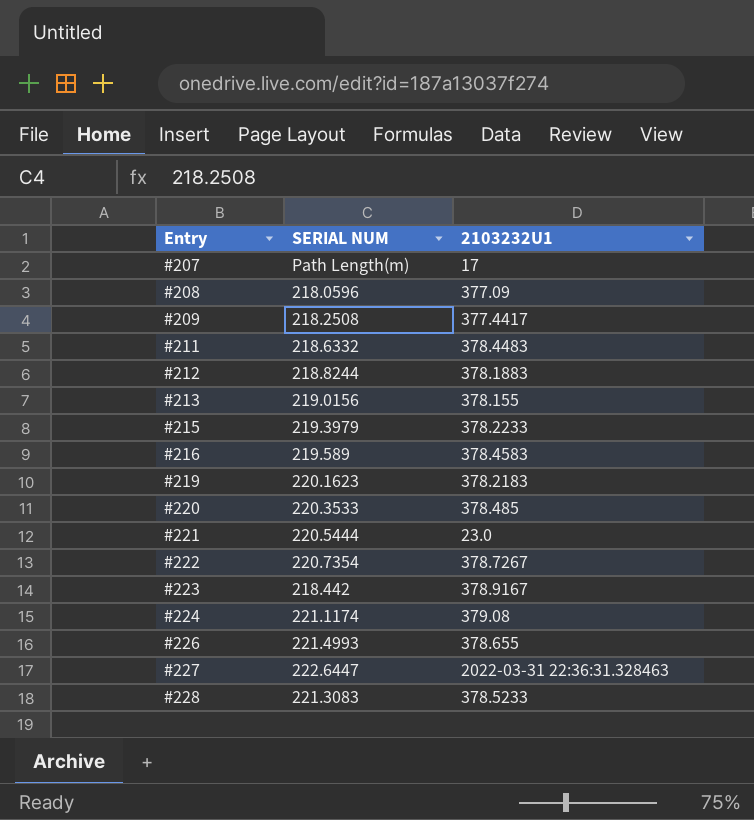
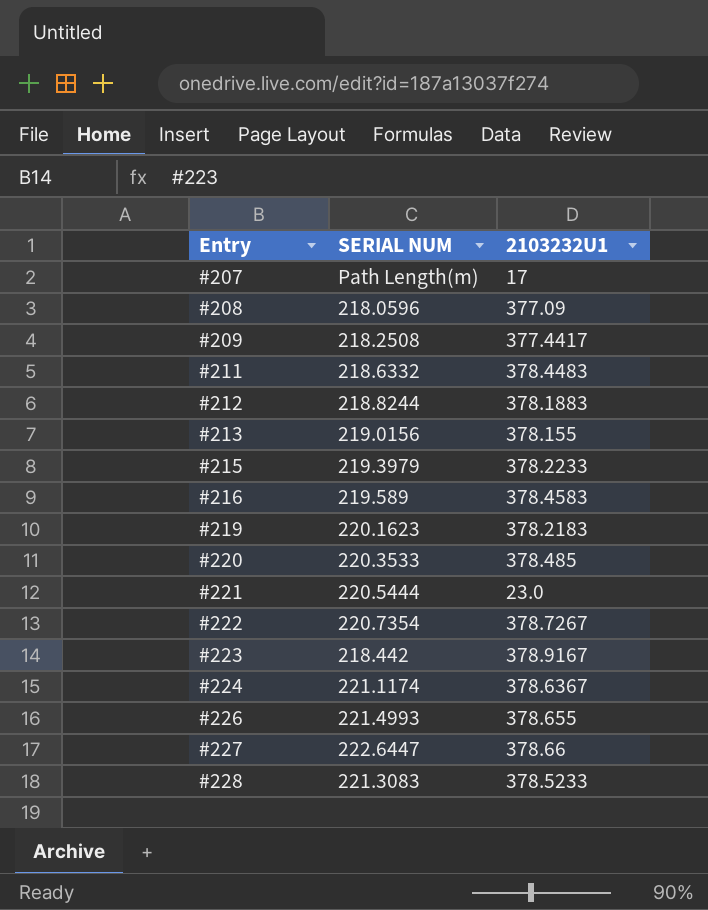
#224 | 2103232U1: 379.08 -> 378.6367
#227 | 2103232U1: 2022-03-31 22:36:31.328463 -> 378.66

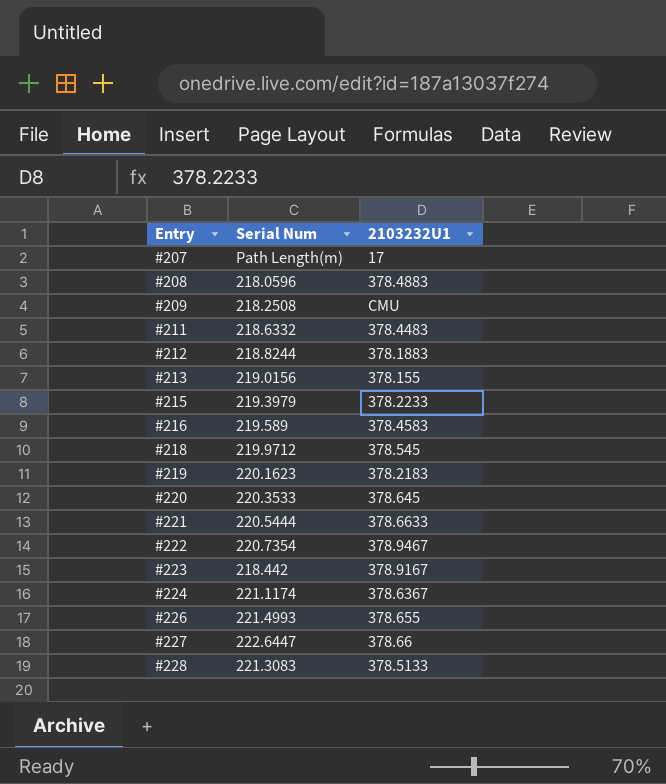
column name: SERIAL NUM -> Serial Num
#208 | 2103232U1: 377.09 -> 378.4883
#209 | 2103232U1: 377.4417 -> CMU
row #218: none -> 219.9712 | 378.545
#220 | 2103232U1: 378.485 -> 378.645
#221 | 2103232U1: 23.0 -> 378.6633
#222 | 2103232U1: 378.7267 -> 378.9467
#228 | 2103232U1: 378.5233 -> 378.5133

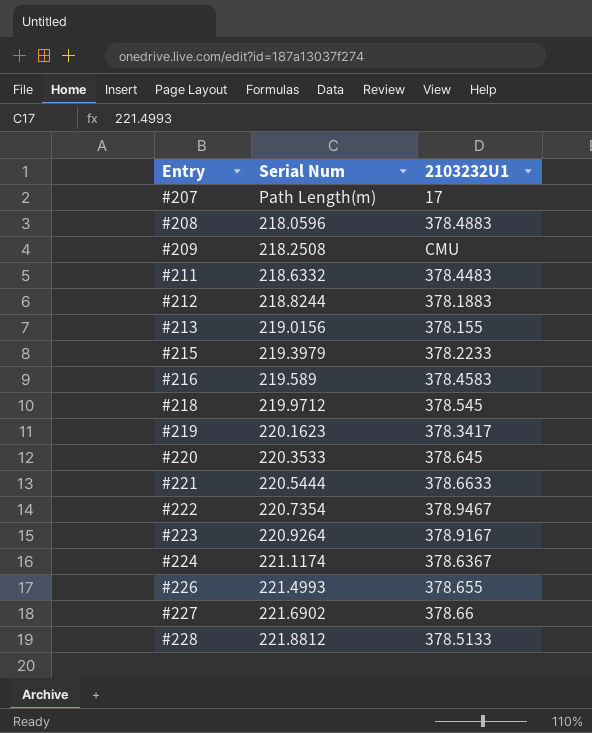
#219 | 2103232U1: 378.2183 -> 378.3417
#223 | Serial Num: 218.442 -> 220.9264
#227 | Serial Num: 222.6447 -> 221.6902
#228 | Serial Num: 221.3083 -> 221.8812

